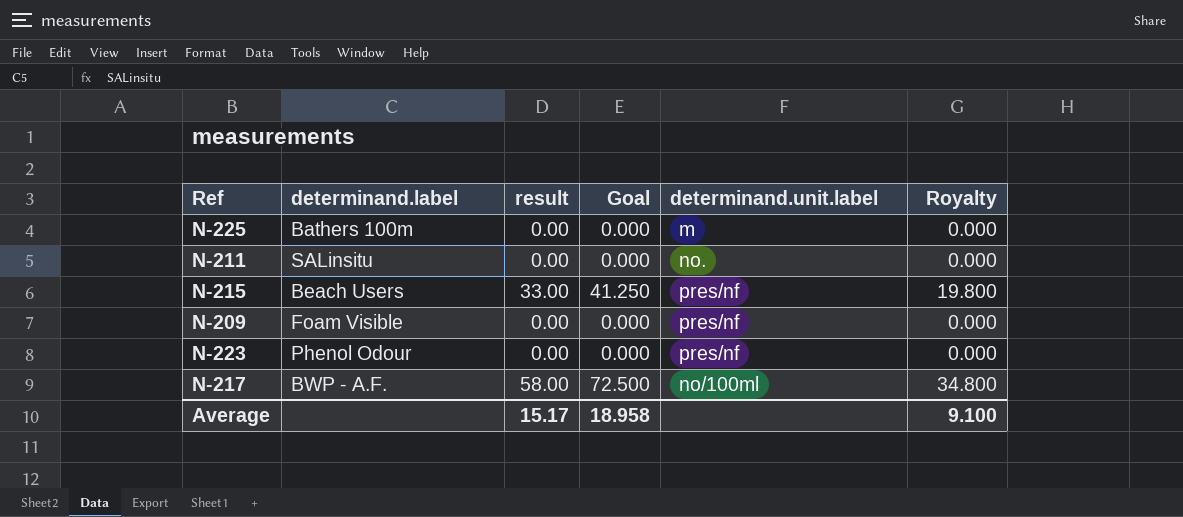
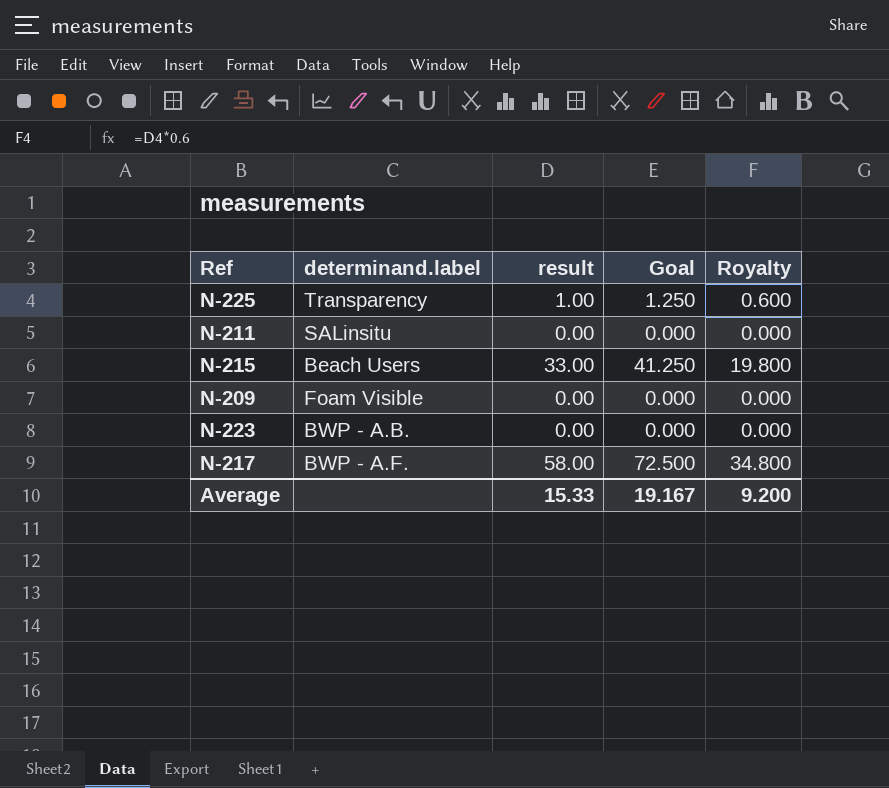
column determinand.unit.label | position: 5 -> none
N-225 | determinand.label: Bathers 100m -> Transparency
N-225 | result: 0.00 -> 1.00
N-225 | Goal: 0.000 -> 1.250
N-225 | Royalty: 0.000 -> 0.600
N-223 | determinand.label: Phenol Odour -> BWP - A.B.
Average | result: 15.17 -> 15.33
Average | Goal: 18.958 -> 19.167
Average | Royalty: 9.100 -> 9.200

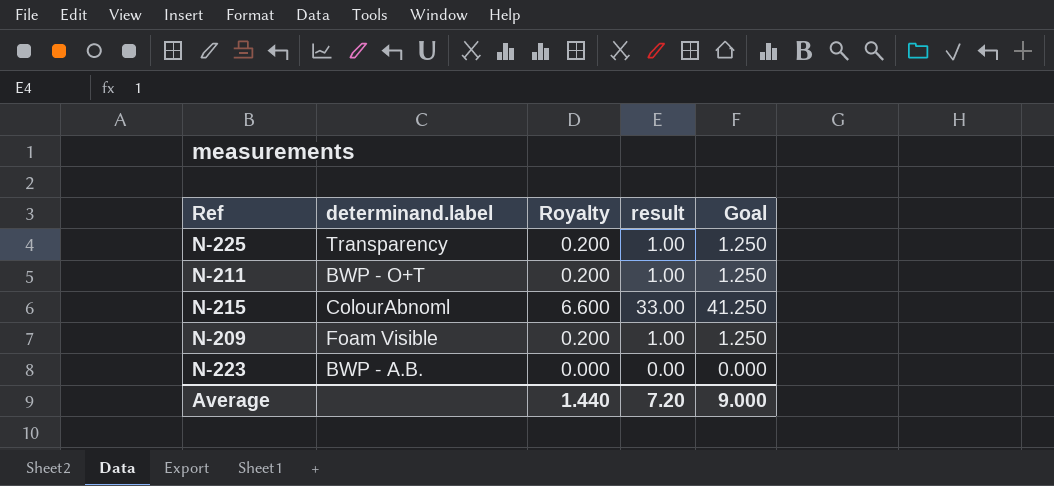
column Royalty | formula: [result] * 0.6 -> [result] * 0.2
column Royalty | position: 5 -> 3
row N-217: BWP - A.F. | 58.00 | 72.500 | 34.800 -> none
N-211 | determinand.label: SALinsitu -> BWP - O+T
N-211 | result: 0.00 -> 1.00
N-211 | Goal: 0.000 -> 1.250
N-215 | determinand.label: Beach Users -> ColourAbnoml
N-209 | result: 0.00 -> 1.00
N-209 | Goal: 0.000 -> 1.250
Average | Royalty: 9.200 -> 1.440
Average | result: 15.33 -> 7.20
Average | Goal: 19.167 -> 9.000

